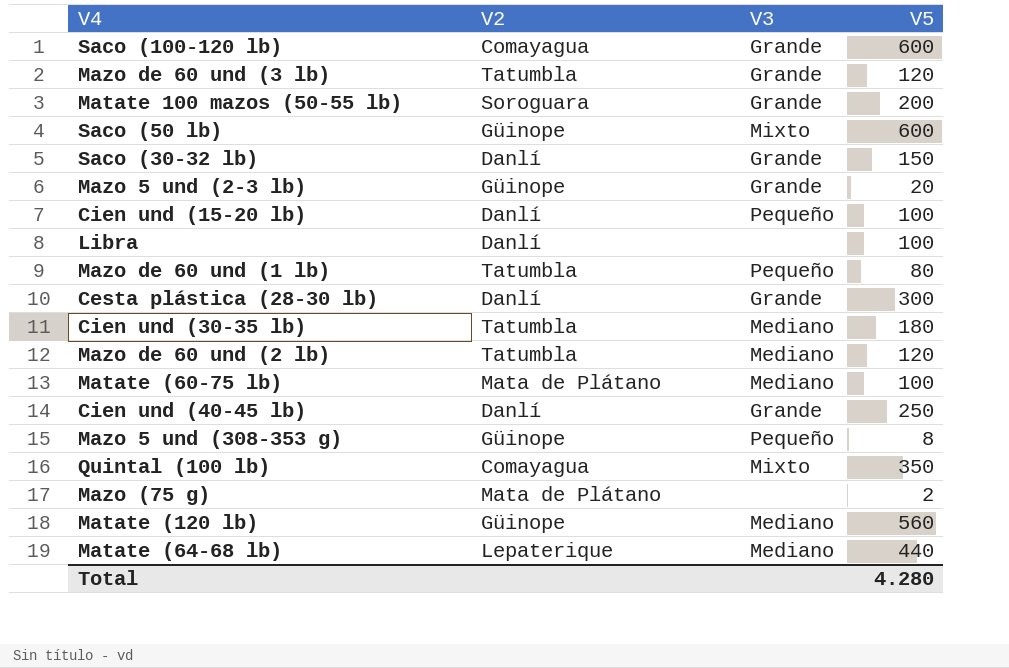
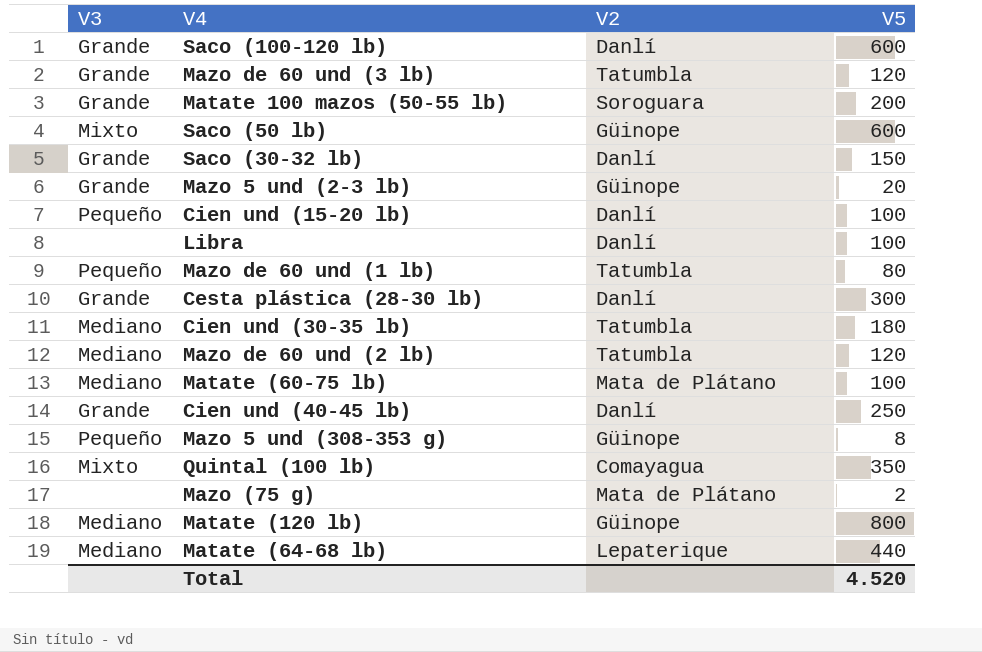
column V3 | position: 3 -> 1
Saco (100-120 lb) | V2: Comayagua -> Danlí
Matate (120 lb) | V5: 560 -> 800
Total | V5: 4.280 -> 4.520

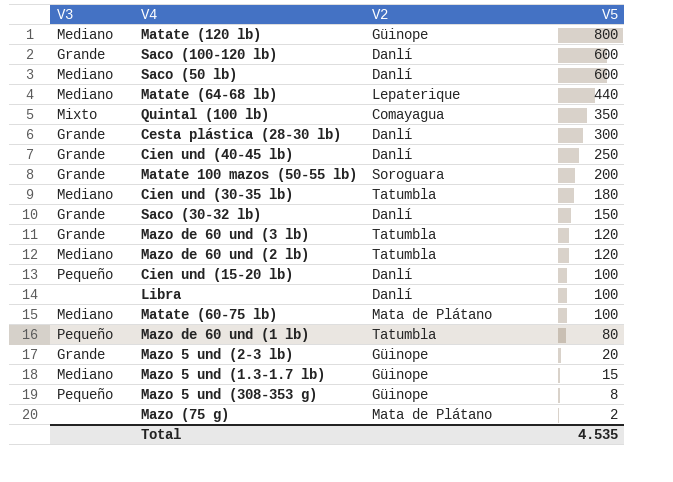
row order: none -> V5 descending
Saco (50 lb) | V3: Mixto -> Mediano
Saco (50 lb) | V2: Güinope -> Danlí
row Mazo 5 und (1.3-1.7 lb): none -> Mediano | Güinope | 15
Total | V5: 4.520 -> 4.535

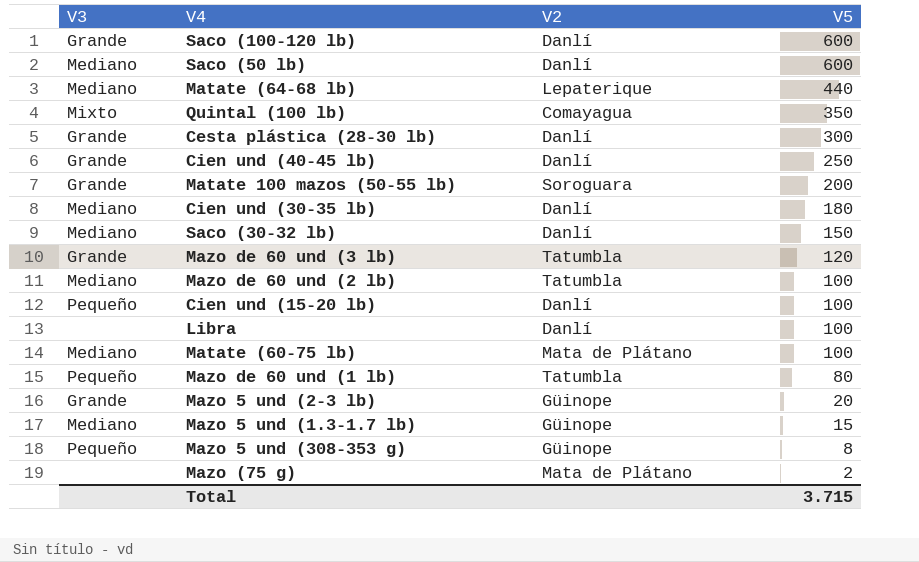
row Matate (120 lb): Mediano | Güinope | 800 -> none
Cien und (30-35 lb) | V2: Tatumbla -> Danlí
Saco (30-32 lb) | V3: Grande -> Mediano
Mazo de 60 und (2 lb) | V5: 120 -> 100
Total | V5: 4.535 -> 3.715

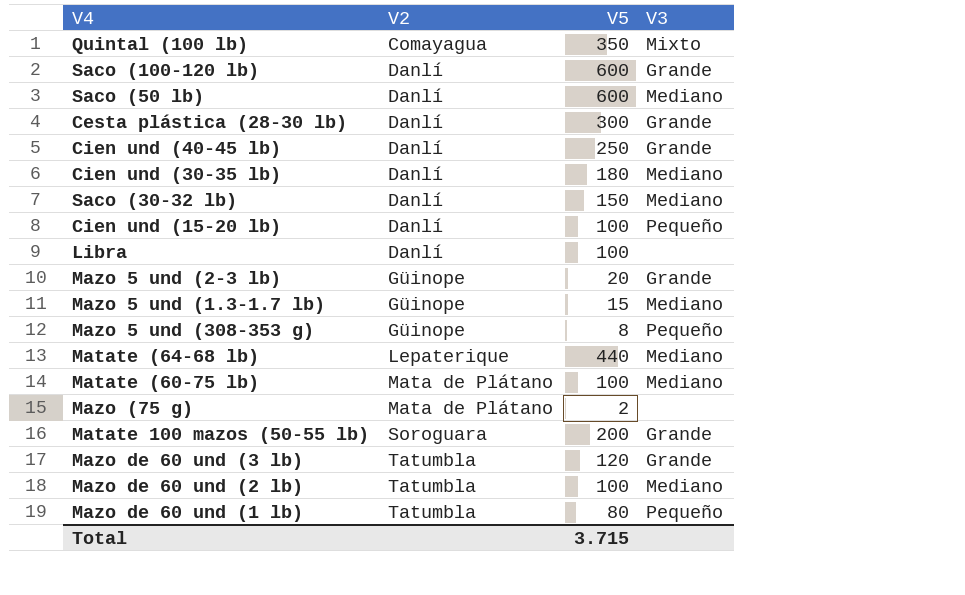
row order: V5 descending -> V2 ascending
column V3 | position: 1 -> 4

